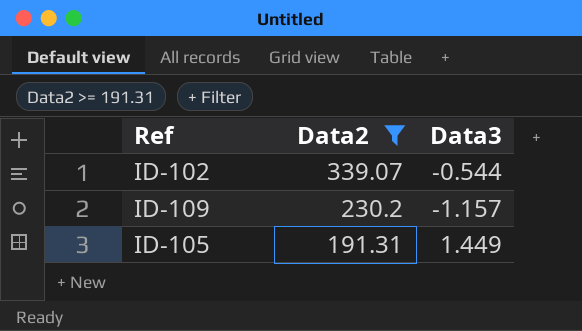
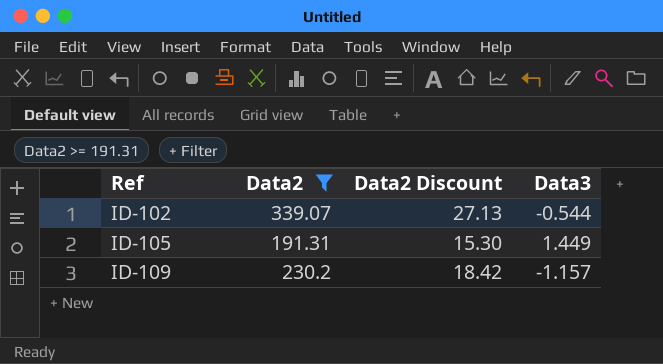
row order: Data2 descending -> Ref ascending
column Data2 Discount | formula: none -> [Data2] * 0.08

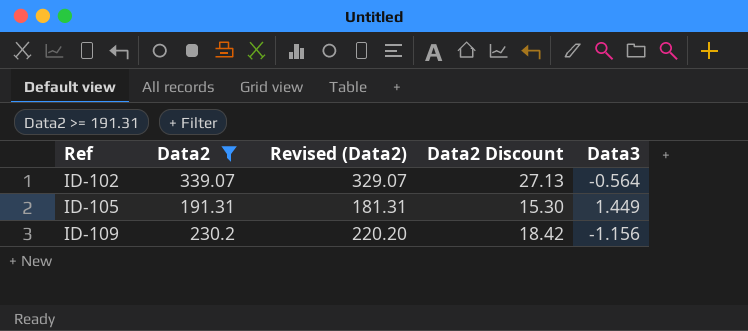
column Revised (Data2) | formula: none -> [Data2] - 10
ID-102 | Data3: -0.544 -> -0.564
ID-109 | Data3: -1.157 -> -1.156

